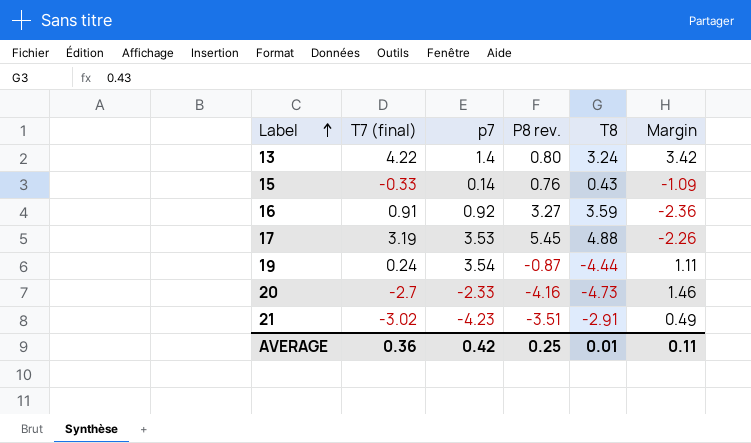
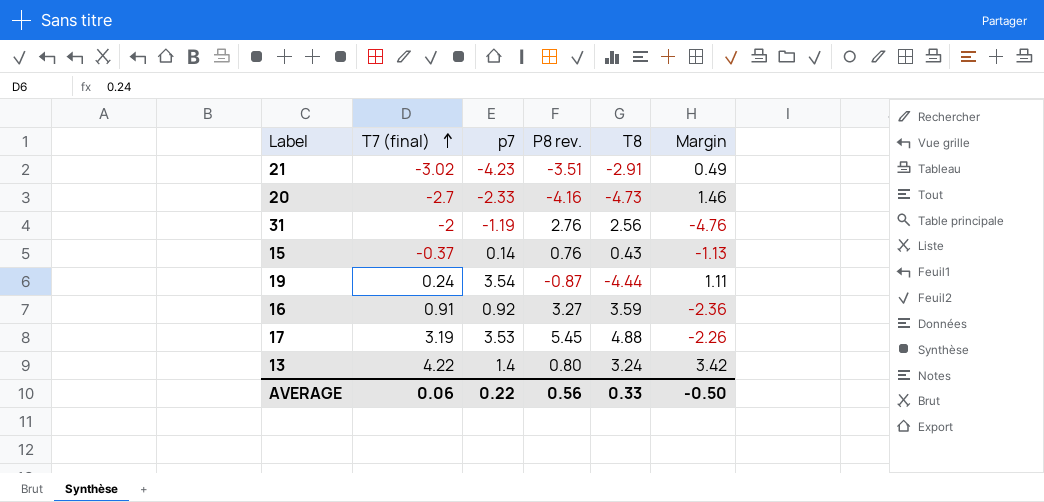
row order: Label ascending -> T7 (final) ascending
row 31: none -> -2 | -1.19 | 2.76 | 2.56 | -4.76
15 | T7 (final): -0.33 -> -0.37
15 | Margin: -1.09 -> -1.13
AVERAGE | T7 (final): 0.36 -> 0.06
AVERAGE | p7: 0.42 -> 0.22
AVERAGE | P8 rev.: 0.25 -> 0.56
AVERAGE | T8: 0.01 -> 0.33
AVERAGE | Margin: 0.11 -> -0.50

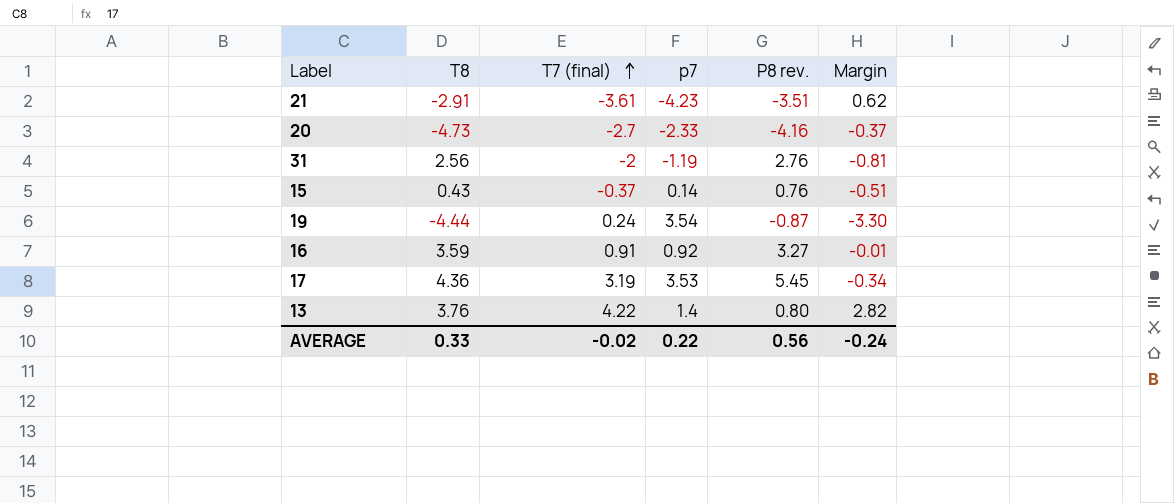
column T8 | position: 5 -> 2
column Margin | formula: [T7 (final)] - [P8 rev.] -> [T7 (final)] - [p7]
21 | T7 (final): -3.02 -> -3.61
17 | T8: 4.88 -> 4.36
13 | T8: 3.24 -> 3.76
AVERAGE | T7 (final): 0.06 -> -0.02
AVERAGE | Margin: -0.50 -> -0.24

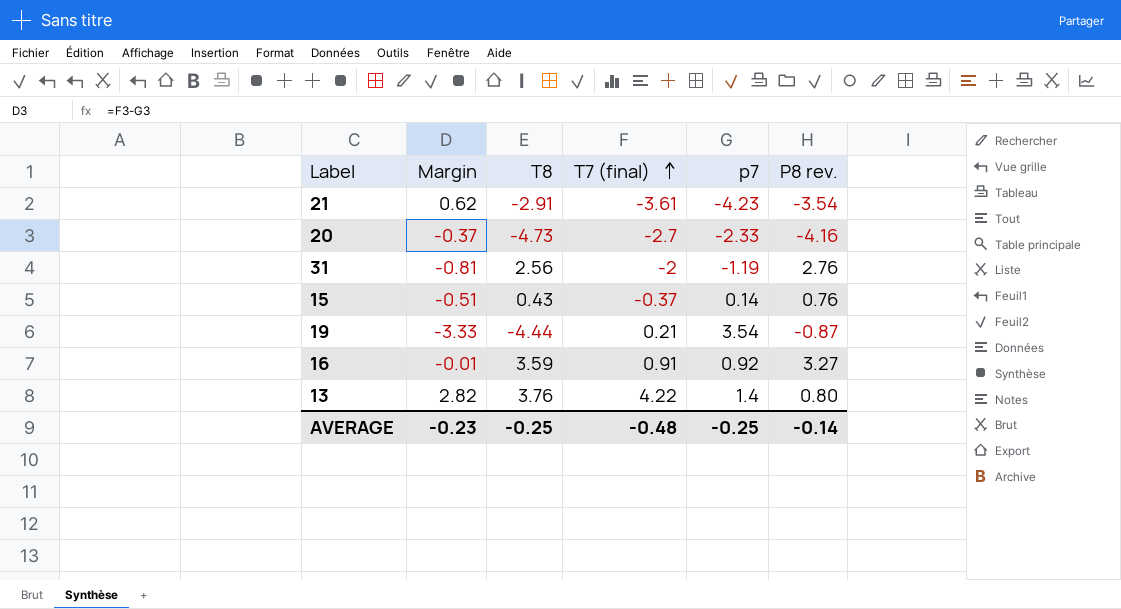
column Margin | position: 6 -> 2
row 17: 4.36 | 3.19 | 3.53 | 5.45 | -0.34 -> none
21 | P8 rev.: -3.51 -> -3.54
19 | Margin: -3.30 -> -3.33
19 | T7 (final): 0.24 -> 0.21
AVERAGE | Margin: -0.24 -> -0.23
AVERAGE | T8: 0.33 -> -0.25
AVERAGE | T7 (final): -0.02 -> -0.48
AVERAGE | p7: 0.22 -> -0.25
AVERAGE | P8 rev.: 0.56 -> -0.14

